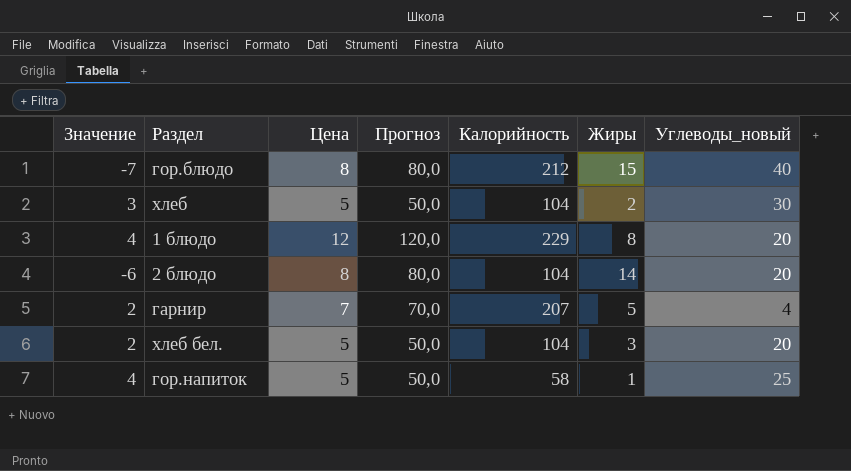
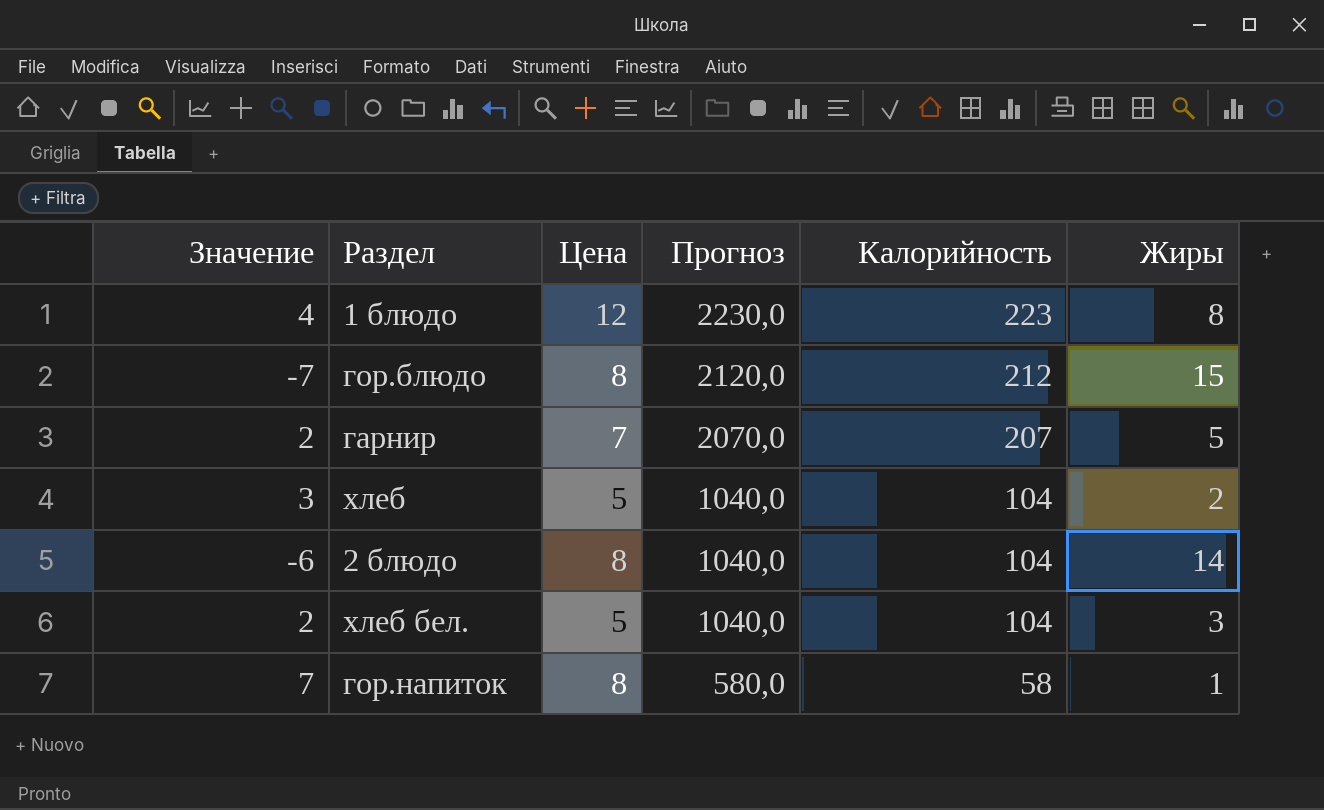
row order: none -> Прогноз descending
column Углеводы_новый | position: 7 -> none
column Прогноз | formula: [Цена] * 10 -> [Калорийность] * 10
1 блюдо | Калорийность: 229 -> 223
гор.напиток | Значение: 4 -> 7
гор.напиток | Цена: 5 -> 8

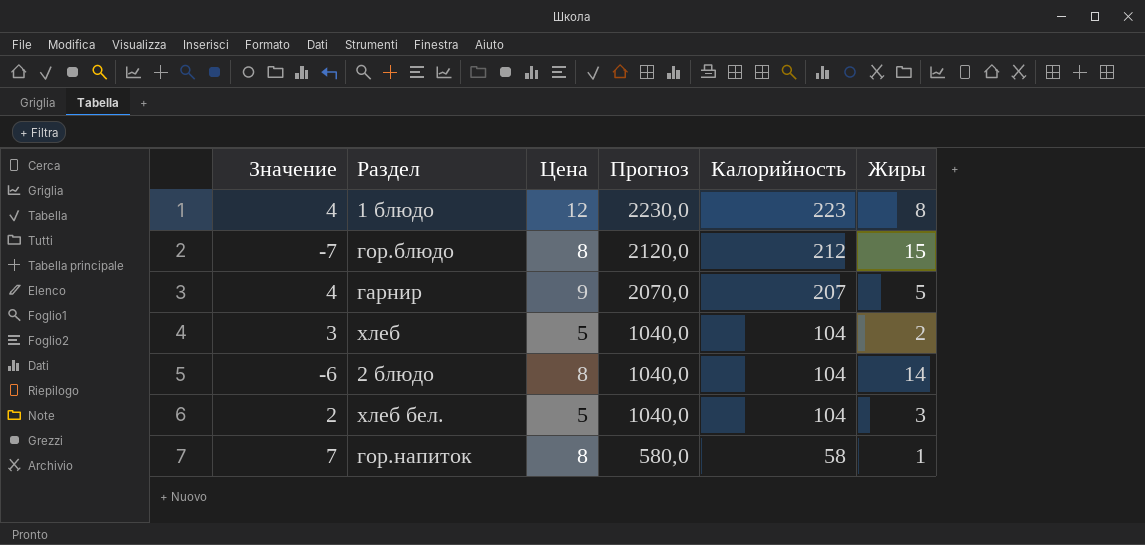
гарнир | Значение: 2 -> 4
гарнир | Цена: 7 -> 9

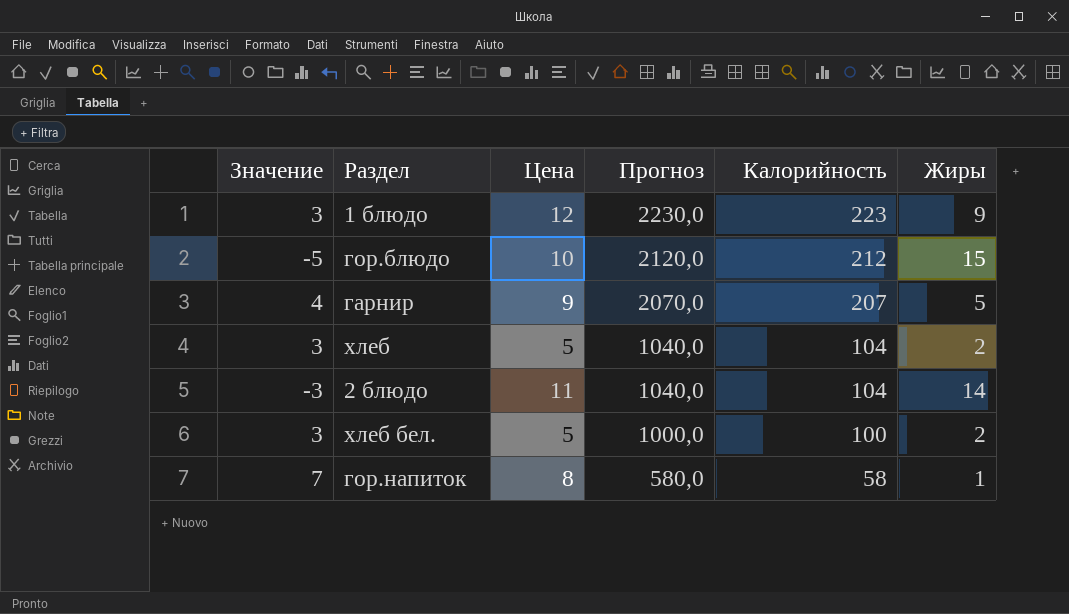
1 блюдо | Значение: 4 -> 3
1 блюдо | Жиры: 8 -> 9
гор.блюдо | Значение: -7 -> -5
гор.блюдо | Цена: 8 -> 10
2 блюдо | Значение: -6 -> -3
2 блюдо | Цена: 8 -> 11
хлеб бел. | Значение: 2 -> 3
хлеб бел. | Прогноз: 1040,0 -> 1000,0
хлеб бел. | Калорийность: 104 -> 100
хлеб бел. | Жиры: 3 -> 2

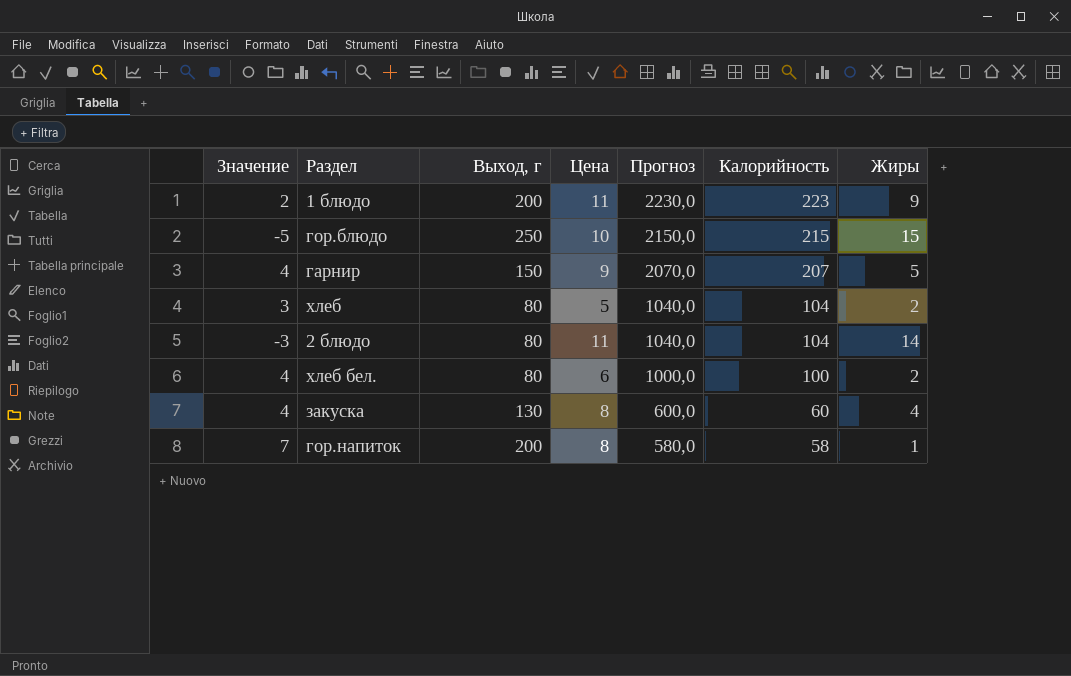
column Выход, г | position: none -> 3
1 блюдо | Значение: 3 -> 2
1 блюдо | Цена: 12 -> 11
гор.блюдо | Прогноз: 2120,0 -> 2150,0
гор.блюдо | Калорийность: 212 -> 215
хлеб бел. | Значение: 3 -> 4
хлеб бел. | Цена: 5 -> 6
row закуска: none -> 4 | 130 | 8 | 600,0 | 60 | 4

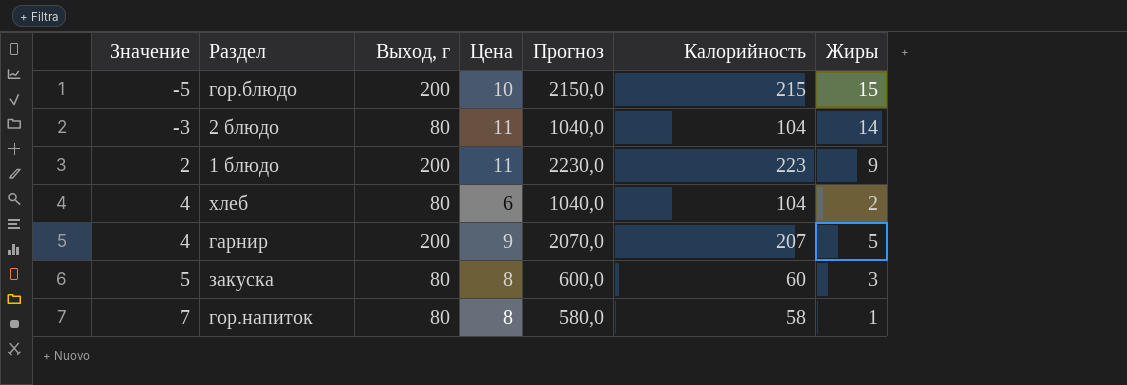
row order: Прогноз descending -> Значение ascending
row хлеб бел.: 4 | 80 | 6 | 1000,0 | 100 | 2 -> none
гор.блюдо | Выход, г: 250 -> 200
хлеб | Значение: 3 -> 4
хлеб | Цена: 5 -> 6
гарнир | Выход, г: 150 -> 200
закуска | Значение: 4 -> 5
закуска | Выход, г: 130 -> 80
закуска | Жиры: 4 -> 3
гор.напиток | Выход, г: 200 -> 80

